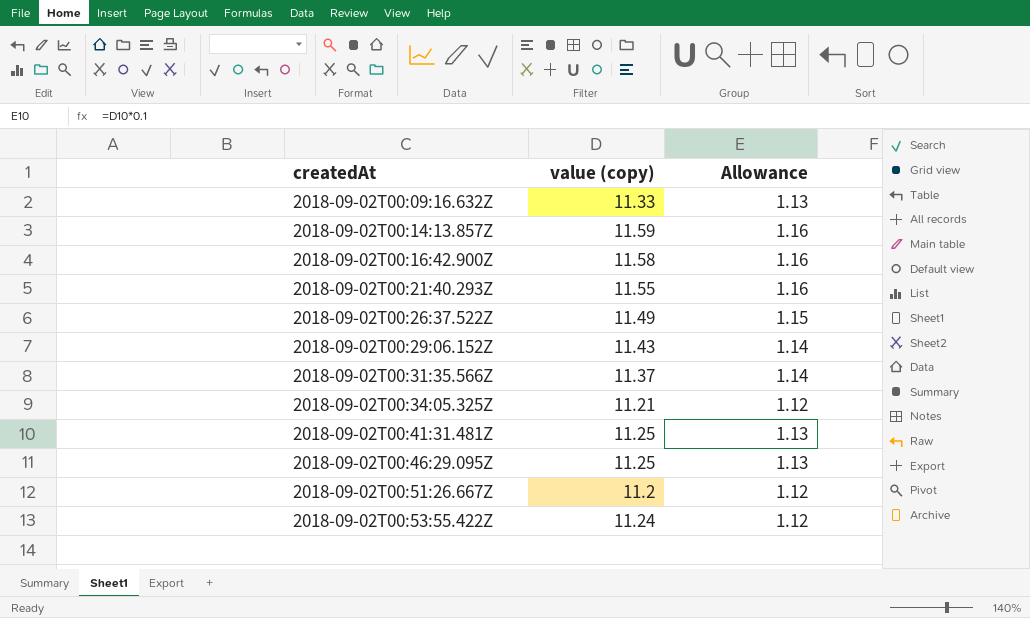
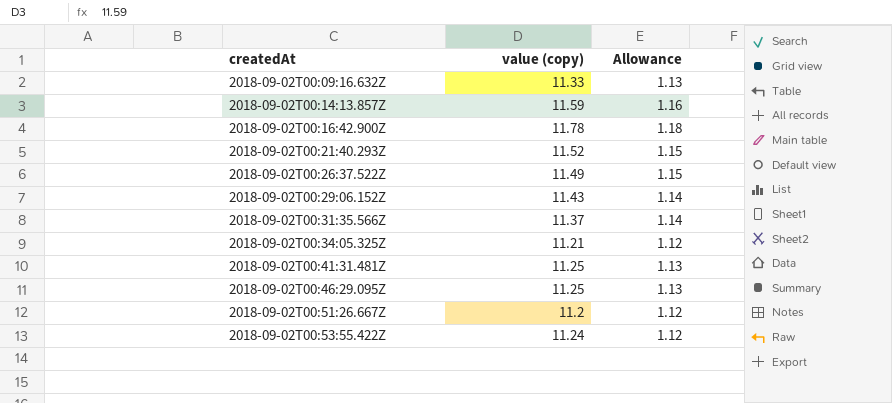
2018-09-02T00:16:42.900Z | value (copy): 11.58 -> 11.78
2018-09-02T00:16:42.900Z | Allowance: 1.16 -> 1.18
2018-09-02T00:21:40.293Z | value (copy): 11.55 -> 11.52
2018-09-02T00:21:40.293Z | Allowance: 1.16 -> 1.15

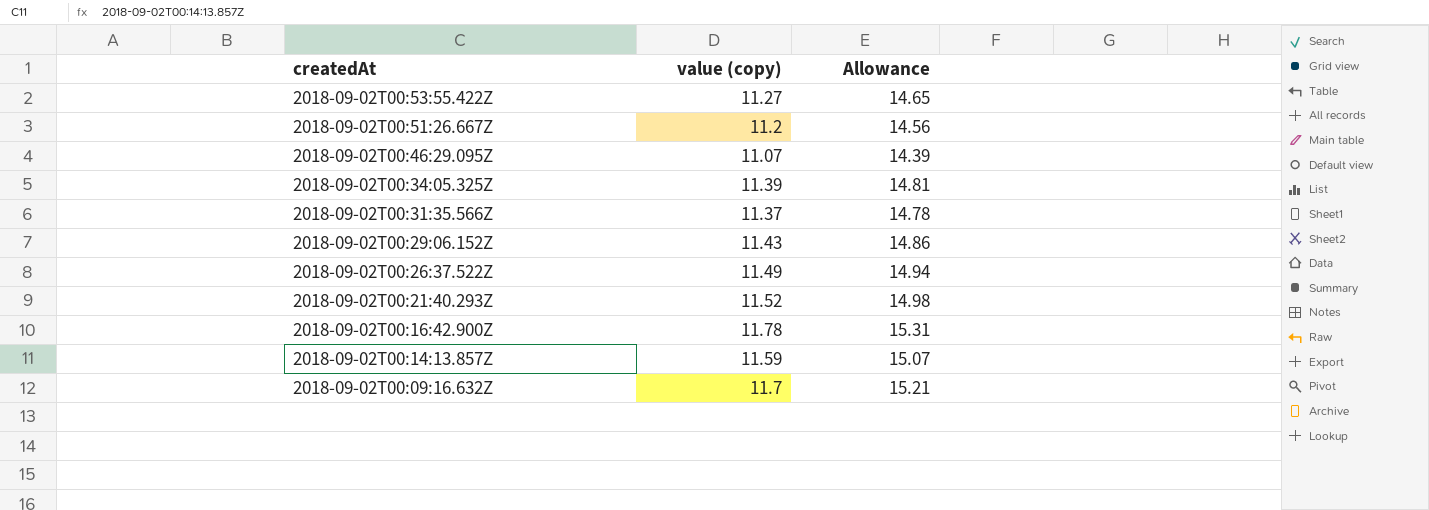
row order: createdAt ascending -> createdAt descending
column Allowance | formula: [value (copy)] * 0.1 -> [value (copy)] * 1.3
row 2018-09-02T00:41:31.481Z: 11.25 | 1.13 -> none
2018-09-02T00:53:55.422Z | value (copy): 11.24 -> 11.27
2018-09-02T00:46:29.095Z | value (copy): 11.25 -> 11.07
2018-09-02T00:34:05.325Z | value (copy): 11.21 -> 11.39
2018-09-02T00:09:16.632Z | value (copy): 11.33 -> 11.7

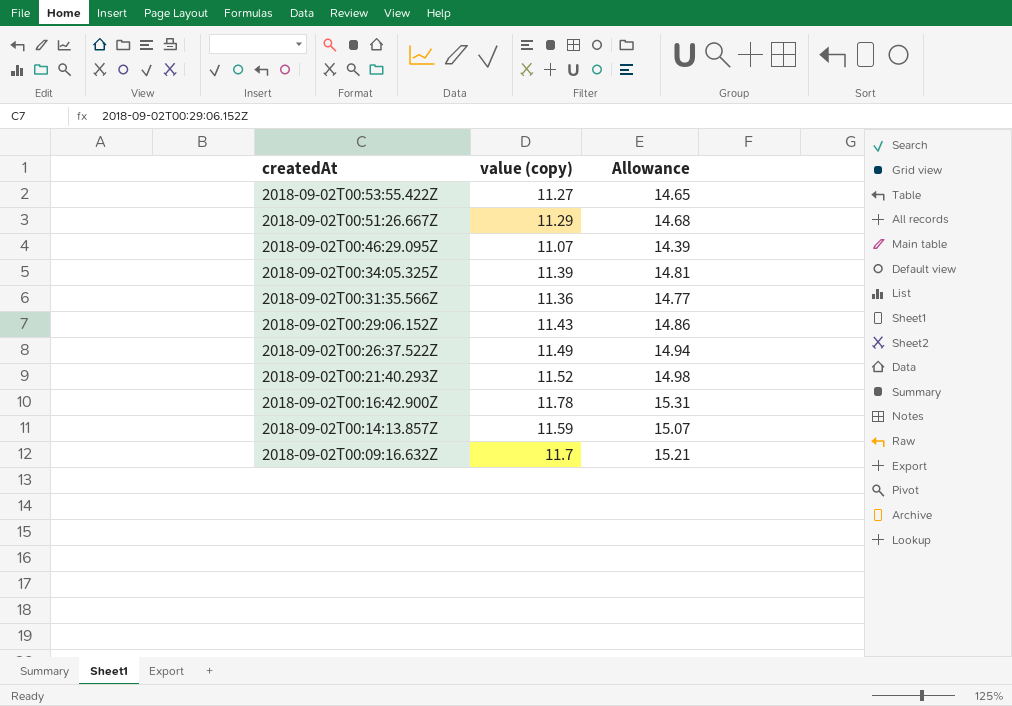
2018-09-02T00:51:26.667Z | value (copy): 11.2 -> 11.29
2018-09-02T00:51:26.667Z | Allowance: 14.56 -> 14.68
2018-09-02T00:31:35.566Z | value (copy): 11.37 -> 11.36
2018-09-02T00:31:35.566Z | Allowance: 14.78 -> 14.77

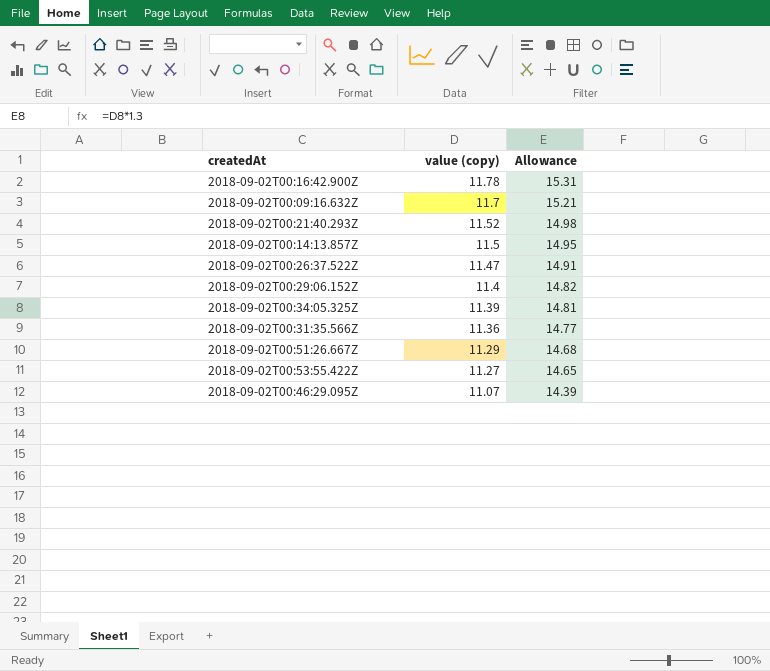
row order: createdAt descending -> value (copy) descending
2018-09-02T00:14:13.857Z | value (copy): 11.59 -> 11.5
2018-09-02T00:14:13.857Z | Allowance: 15.07 -> 14.95
2018-09-02T00:26:37.522Z | value (copy): 11.49 -> 11.47
2018-09-02T00:26:37.522Z | Allowance: 14.94 -> 14.91
2018-09-02T00:29:06.152Z | value (copy): 11.43 -> 11.4
2018-09-02T00:29:06.152Z | Allowance: 14.86 -> 14.82

